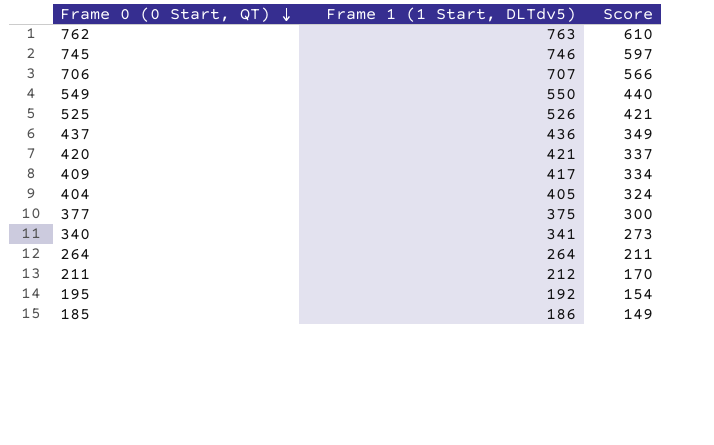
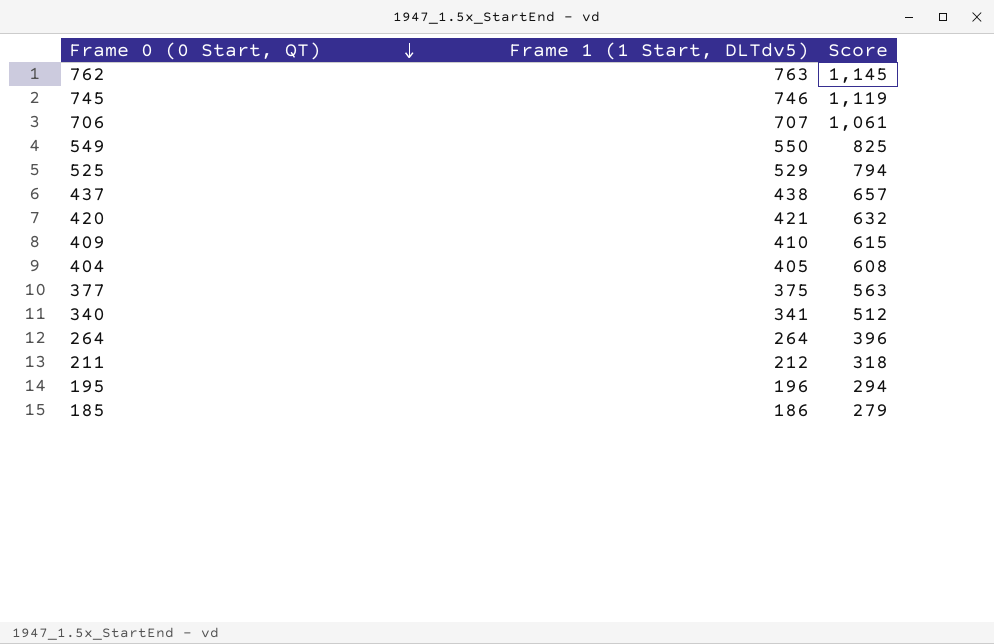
column Score | formula: [Frame 1 (1 Start, DLTdv5)] * 0.8 -> [Frame 1 (1 Start, DLTdv5)] * 1.5
525 | Frame 1 (1 Start, DLTdv5): 526 -> 529
437 | Frame 1 (1 Start, DLTdv5): 436 -> 438
409 | Frame 1 (1 Start, DLTdv5): 417 -> 410
195 | Frame 1 (1 Start, DLTdv5): 192 -> 196

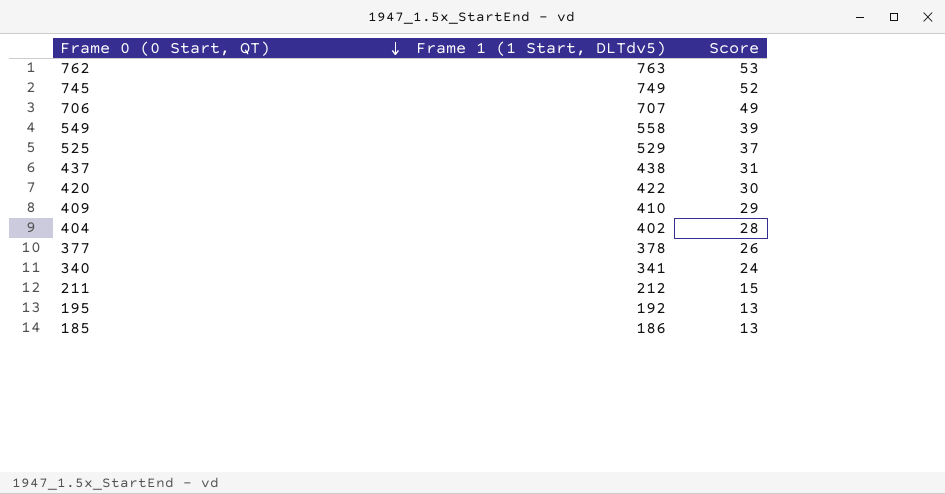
column Score | formula: [Frame 1 (1 Start, DLTdv5)] * 1.5 -> [Frame 1 (1 Start, DLTdv5)] * 0.07
row 264: 264 | 396 -> none
745 | Frame 1 (1 Start, DLTdv5): 746 -> 749
549 | Frame 1 (1 Start, DLTdv5): 550 -> 558
420 | Frame 1 (1 Start, DLTdv5): 421 -> 422
404 | Frame 1 (1 Start, DLTdv5): 405 -> 402
377 | Frame 1 (1 Start, DLTdv5): 375 -> 378
195 | Frame 1 (1 Start, DLTdv5): 196 -> 192

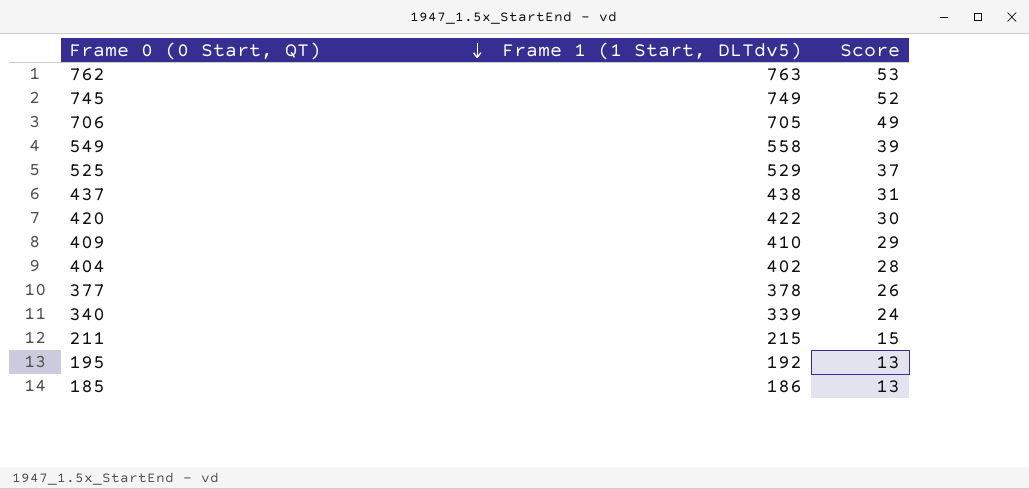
706 | Frame 1 (1 Start, DLTdv5): 707 -> 705
340 | Frame 1 (1 Start, DLTdv5): 341 -> 339
211 | Frame 1 (1 Start, DLTdv5): 212 -> 215

